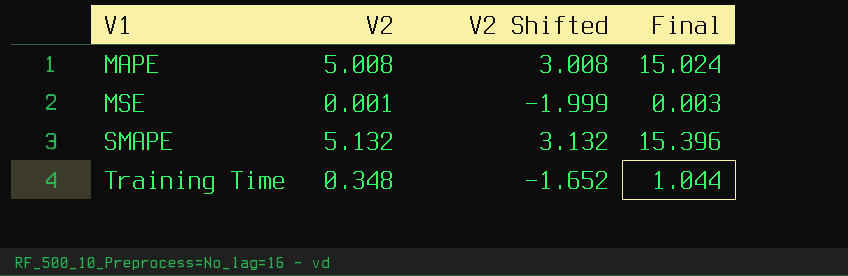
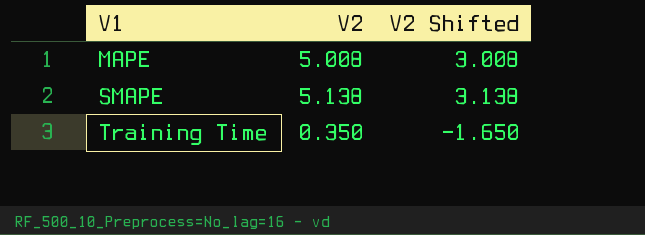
column Final | formula: [V2] * 3 -> none
row MSE: 0.001 | -1.999 | 0.003 -> none
SMAPE | V2: 5.132 -> 5.138
SMAPE | V2 Shifted: 3.132 -> 3.138
Training Time | V2: 0.348 -> 0.350
Training Time | V2 Shifted: -1.652 -> -1.650

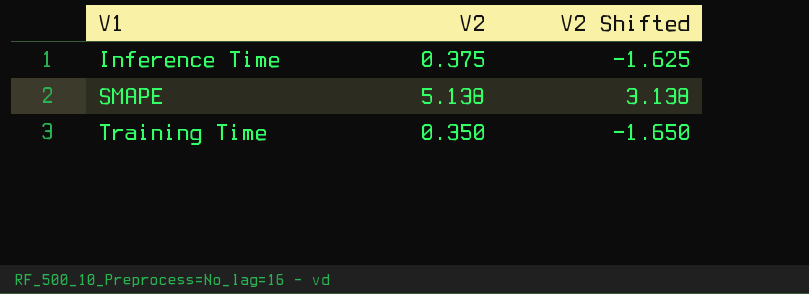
row MAPE: 5.008 | 3.008 -> none
row Inference Time: none -> 0.375 | -1.625

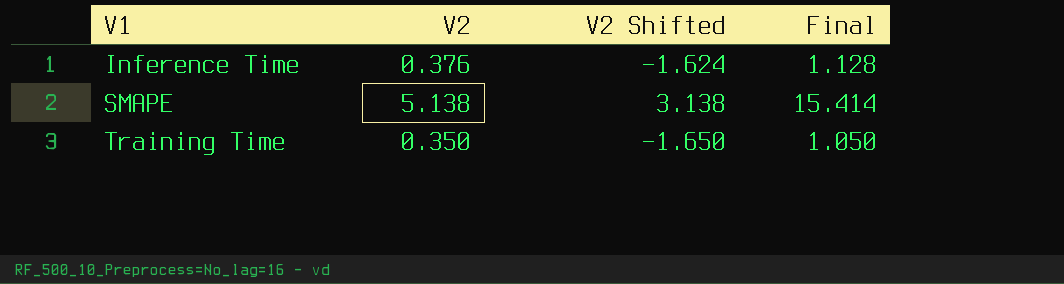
column Final | formula: none -> [V2] * 3
Inference Time | V2: 0.375 -> 0.376
Inference Time | V2 Shifted: -1.625 -> -1.624

